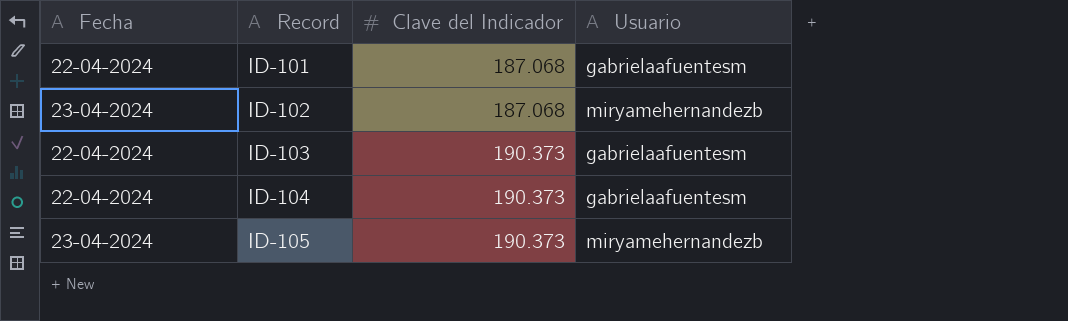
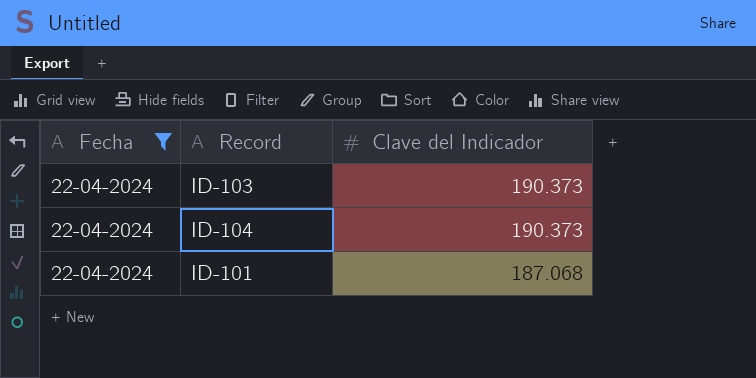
filter: none -> Fecha = 22-04-2024
row order: Record ascending -> Clave del Indicador descending
column Usuario | position: 4 -> none

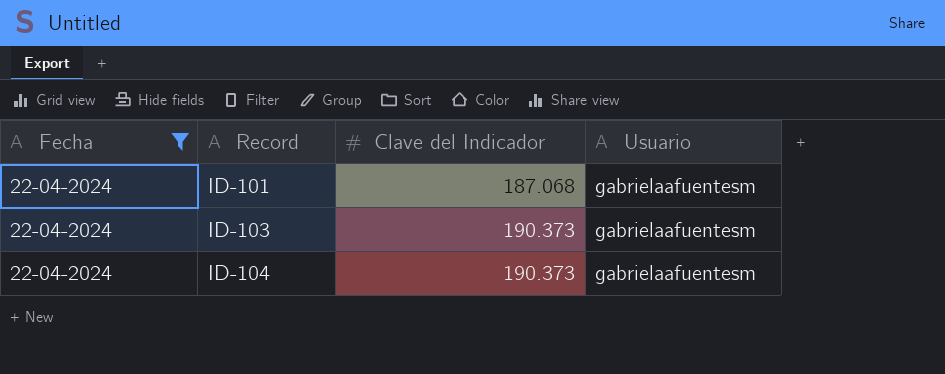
row order: Clave del Indicador descending -> Record ascending
column Usuario | position: none -> 4

